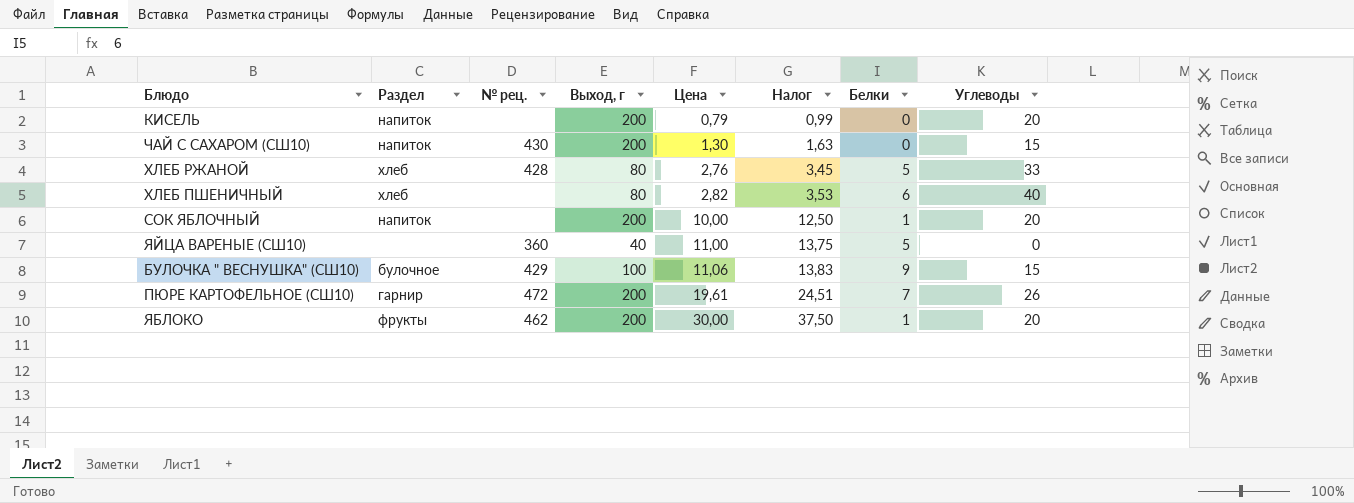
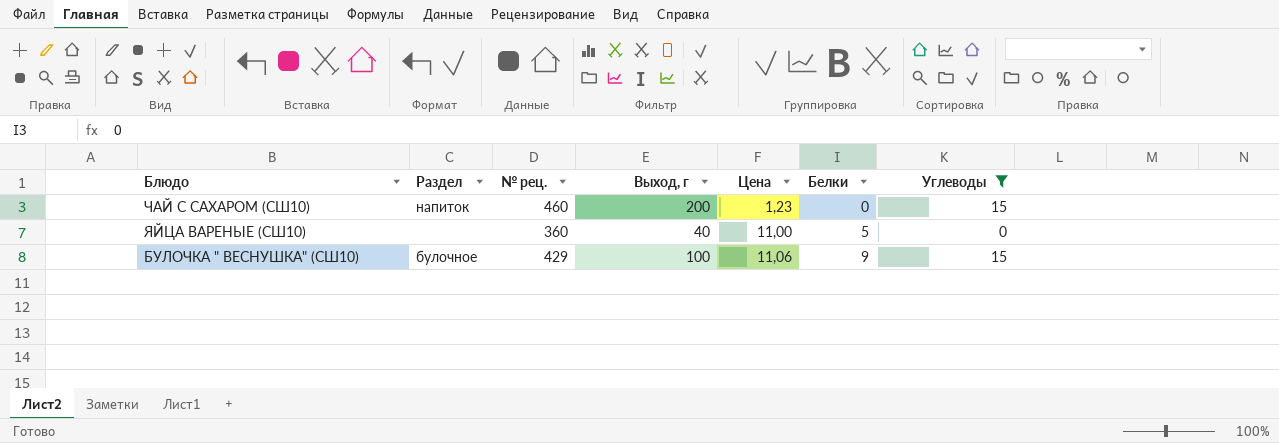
filter: none -> Углеводы <= 15
column Налог | formula: [Цена] * 1,25 -> none
ЧАЙ С САХАРОМ (СШ10) | № рец.: 430 -> 460
ЧАЙ С САХАРОМ (СШ10) | Цена: 1,30 -> 1,23

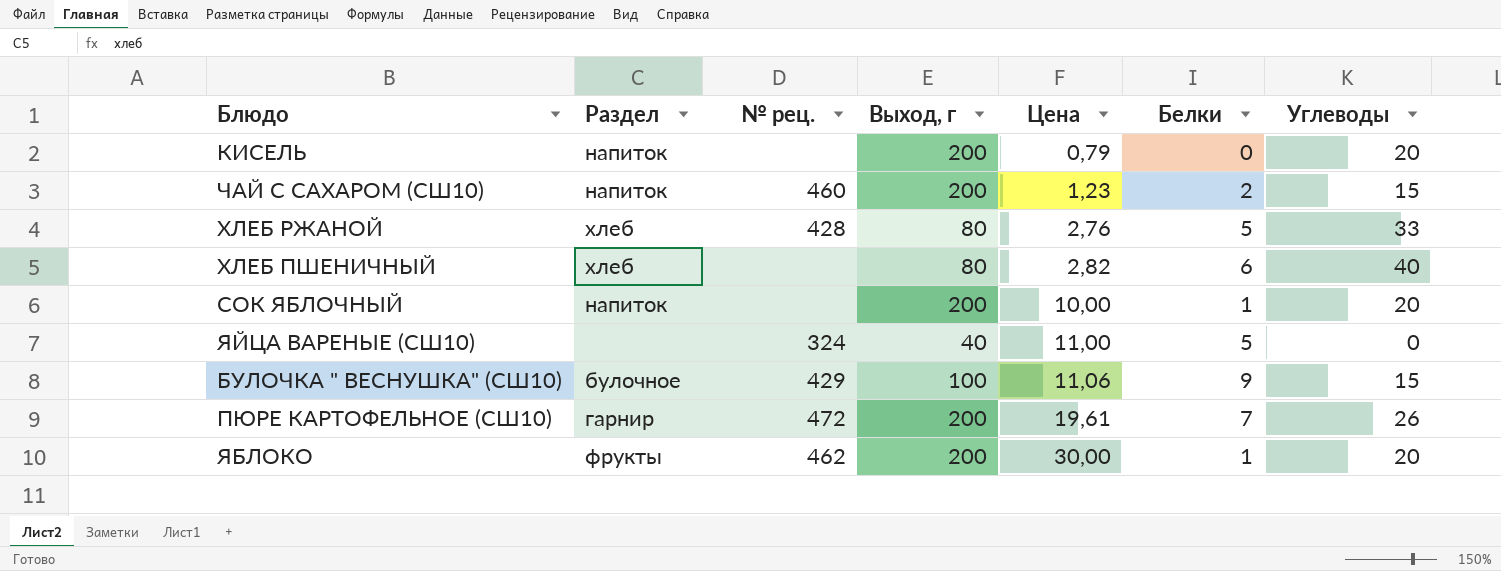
filter: Углеводы <= 15 -> none
ЧАЙ С САХАРОМ (СШ10) | Белки: 0 -> 2
ЯЙЦА ВАРЕНЫЕ (СШ10) | № рец.: 360 -> 324

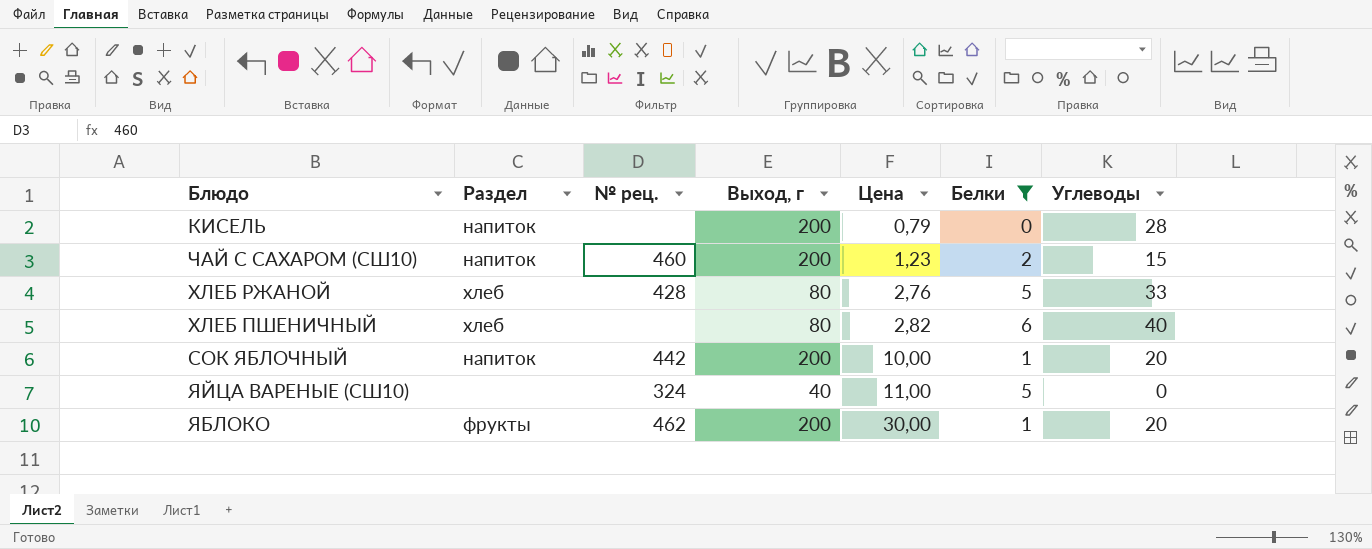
filter: none -> Белки <= 6
КИСЕЛЬ | Углеводы: 20 -> 28
СОК ЯБЛОЧНЫЙ | № рец.: none -> 442

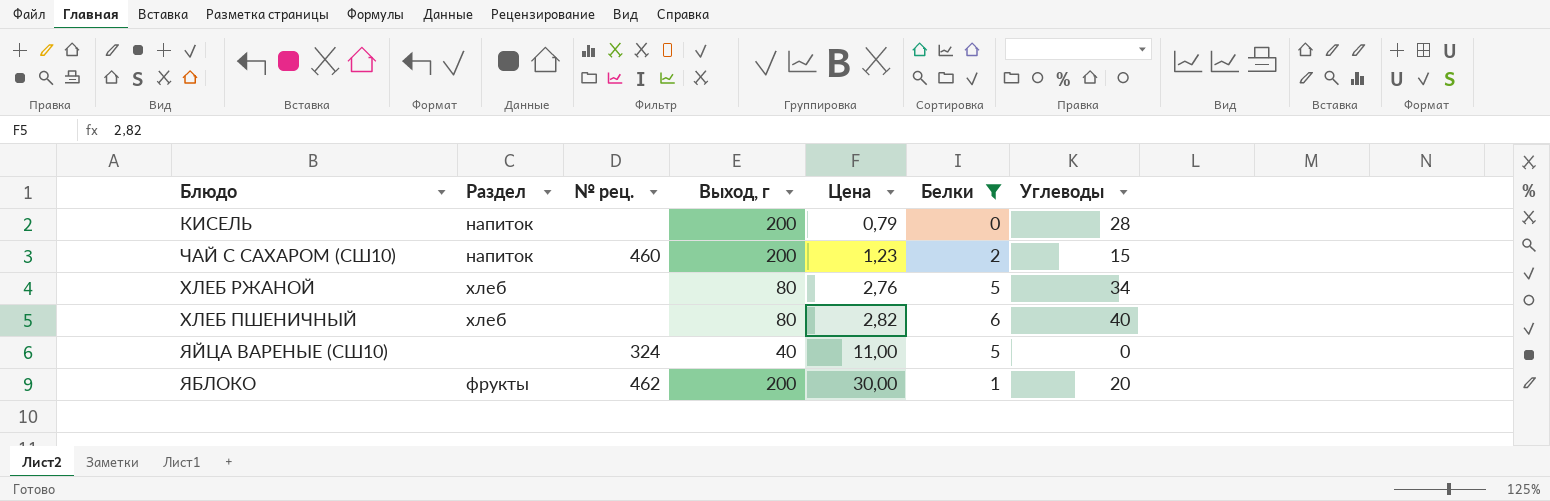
row СОК ЯБЛОЧНЫЙ: напиток | 442 | 200 | 10,00 | 1 | 20 -> none
ХЛЕБ РЖАНОЙ | № рец.: 428 -> none
ХЛЕБ РЖАНОЙ | Углеводы: 33 -> 34

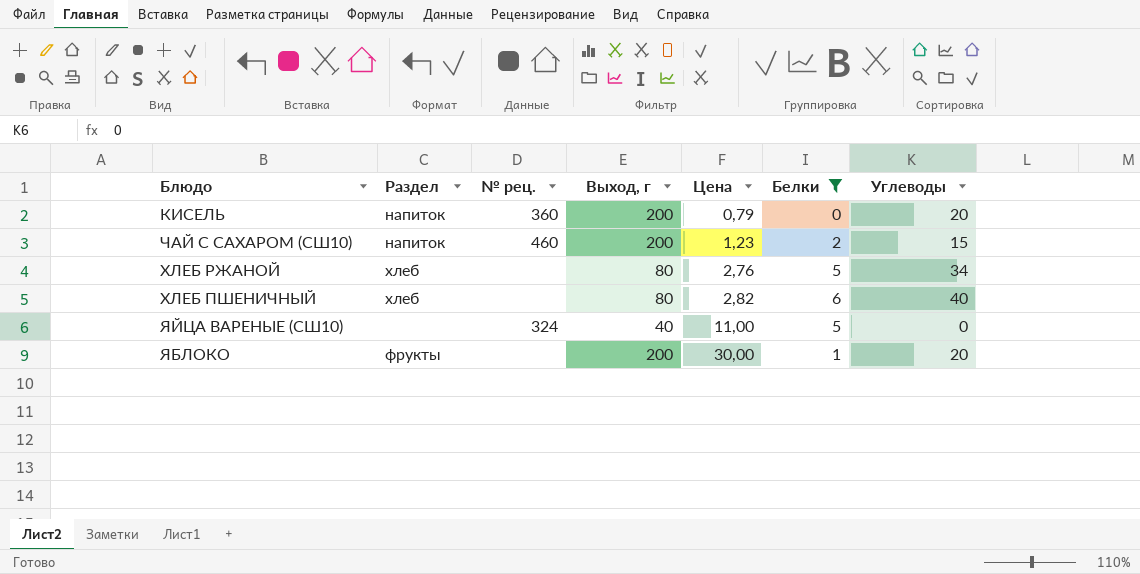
КИСЕЛЬ | № рец.: none -> 360
КИСЕЛЬ | Углеводы: 28 -> 20
ЯБЛОКО | № рец.: 462 -> none

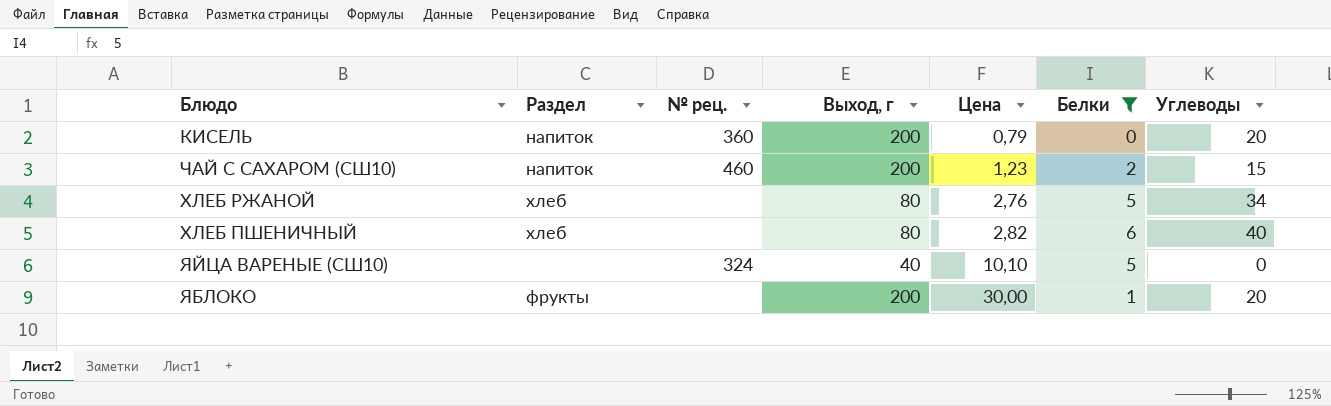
ЯЙЦА ВАРЕНЫЕ (СШ10) | Цена: 11,00 -> 10,10

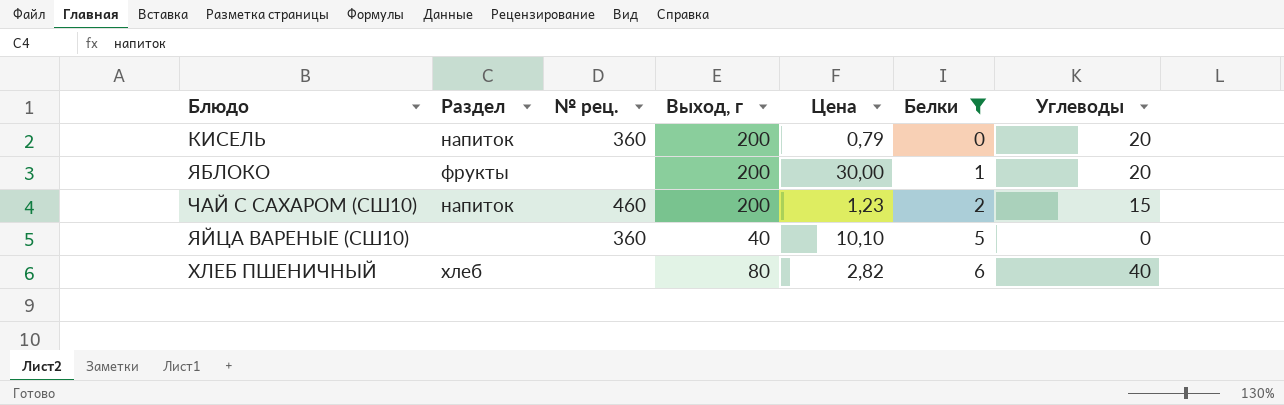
row order: Цена ascending -> Белки ascending
row ХЛЕБ РЖАНОЙ: хлеб | none | 80 | 2,76 | 5 | 34 -> none
ЯЙЦА ВАРЕНЫЕ (СШ10) | № рец.: 324 -> 360

